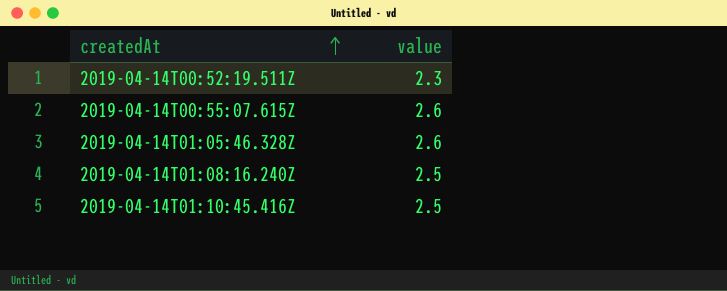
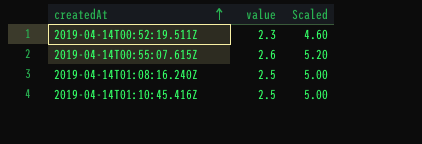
column Scaled | formula: none -> [value] * 2
row 2019-04-14T01:05:46.328Z: 2.6 -> none

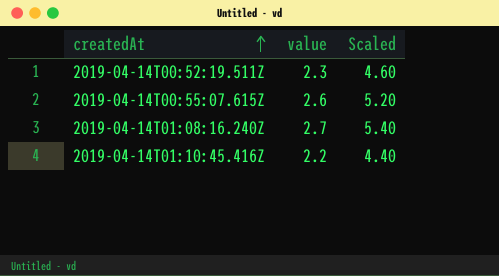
2019-04-14T01:08:16.240Z | value: 2.5 -> 2.7
2019-04-14T01:08:16.240Z | Scaled: 5.00 -> 5.40
2019-04-14T01:10:45.416Z | value: 2.5 -> 2.2
2019-04-14T01:10:45.416Z | Scaled: 5.00 -> 4.40

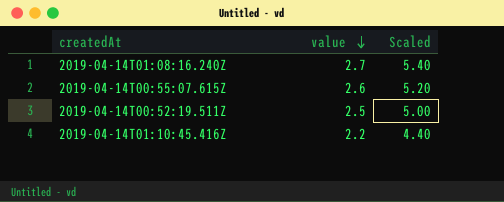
row order: createdAt ascending -> value descending
2019-04-14T00:52:19.511Z | value: 2.3 -> 2.5
2019-04-14T00:52:19.511Z | Scaled: 4.60 -> 5.00

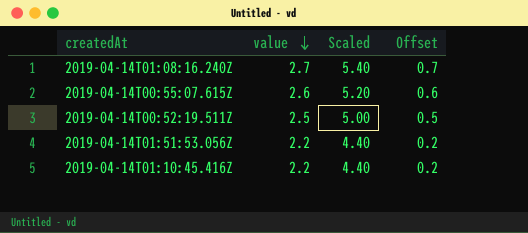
column Offset | formula: none -> [value] - 2
row 2019-04-14T01:51:53.056Z: none -> 2.2 | 4.40 | 0.2

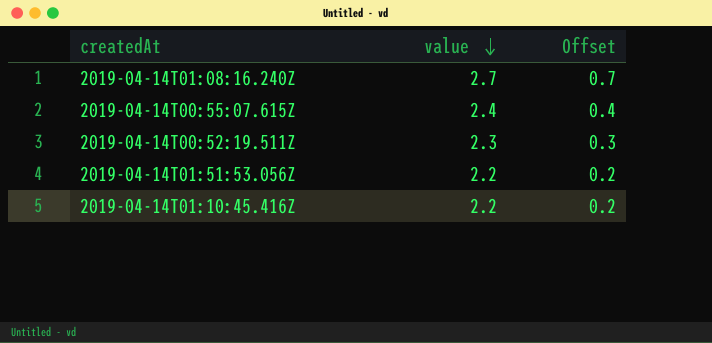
column Scaled | formula: [value] * 2 -> none
2019-04-14T00:55:07.615Z | value: 2.6 -> 2.4
2019-04-14T00:55:07.615Z | Offset: 0.6 -> 0.4
2019-04-14T00:52:19.511Z | value: 2.5 -> 2.3
2019-04-14T00:52:19.511Z | Offset: 0.5 -> 0.3

